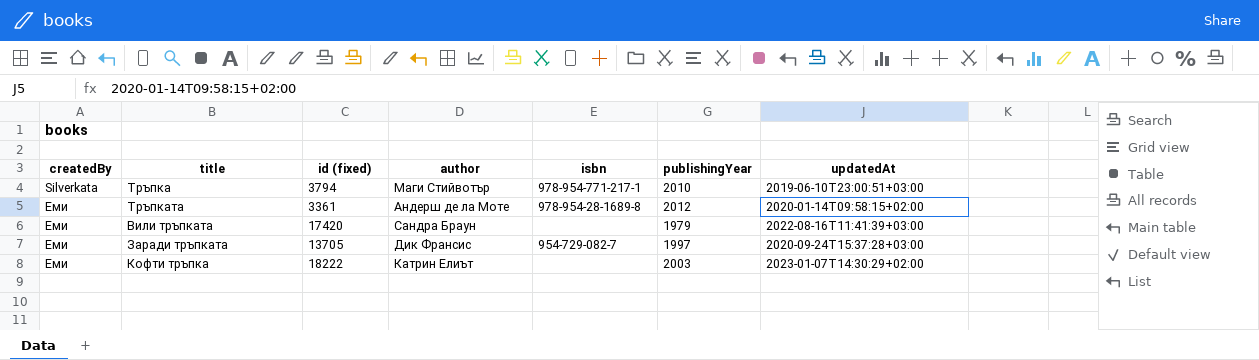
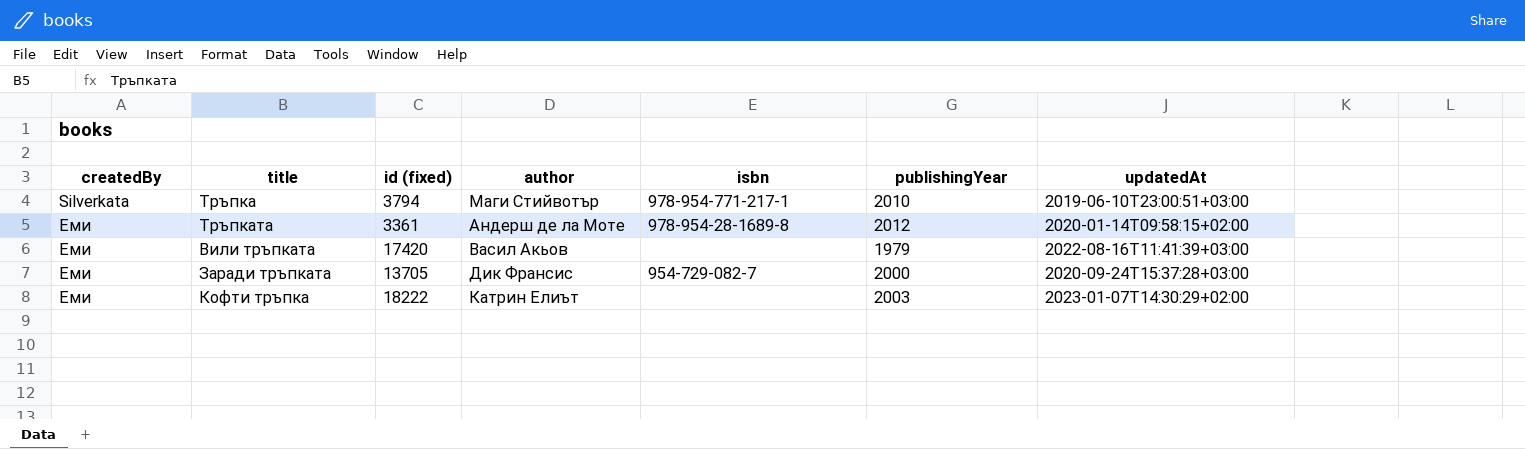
Вили тръпката | author: Сандра Браун -> Васил Акьов
Заради тръпката | publishingYear: 1997 -> 2000

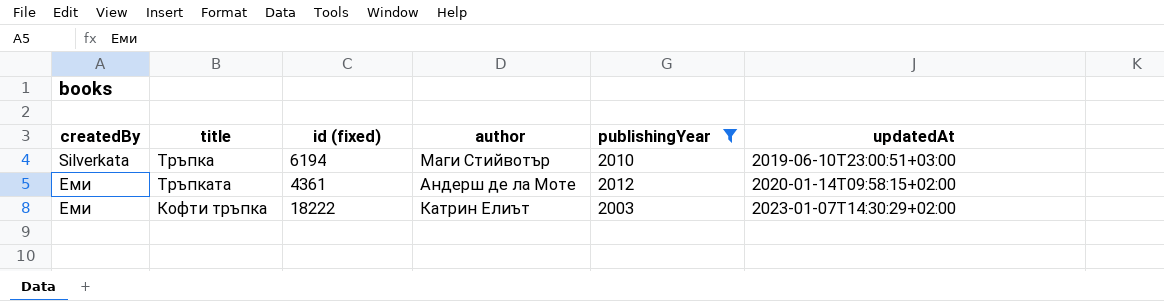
filter: none -> publishingYear >= 2003
column isbn | position: 5 -> none
Тръпка | id (fixed): 3794 -> 6194
Тръпката | id (fixed): 3361 -> 4361

